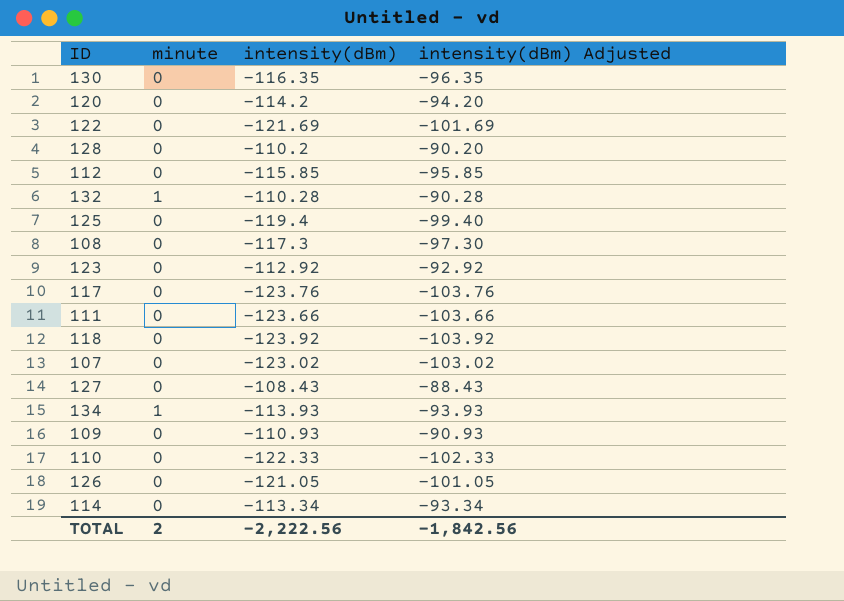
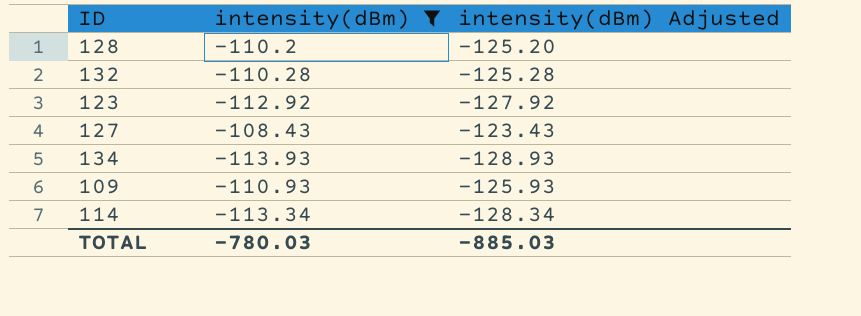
filter: none -> intensity(dBm) >= -113.93
column minute | position: 2 -> none
column intensity(dBm) Adjusted | formula: [intensity(dBm)] + 20 -> [intensity(dBm)] - 15
TOTAL | intensity(dBm): -2,222.56 -> -780.03
TOTAL | intensity(dBm) Adjusted: -1,842.56 -> -885.03

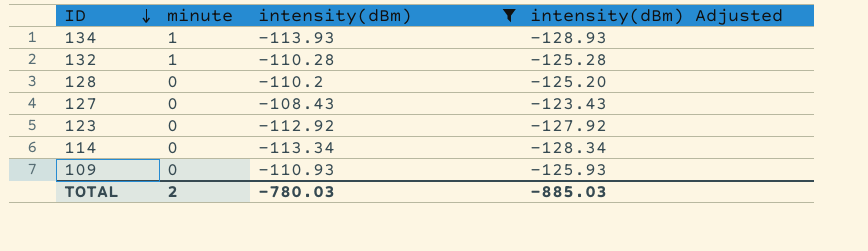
row order: none -> ID descending
column minute | position: none -> 2

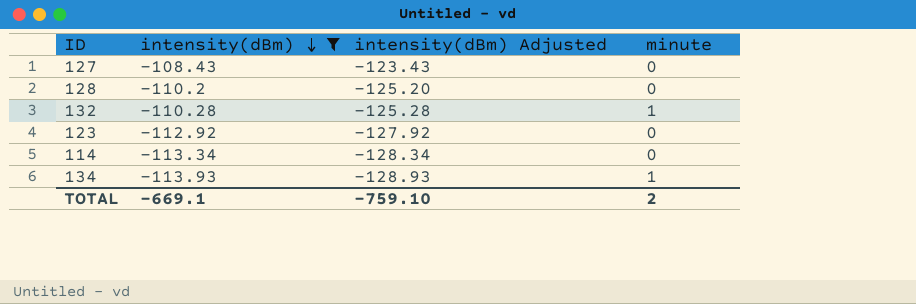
row order: ID descending -> intensity(dBm) descending
column minute | position: 2 -> 4
row 109: 0 | -110.93 | -125.93 -> none
TOTAL | intensity(dBm): -780.03 -> -669.1
TOTAL | intensity(dBm) Adjusted: -885.03 -> -759.10

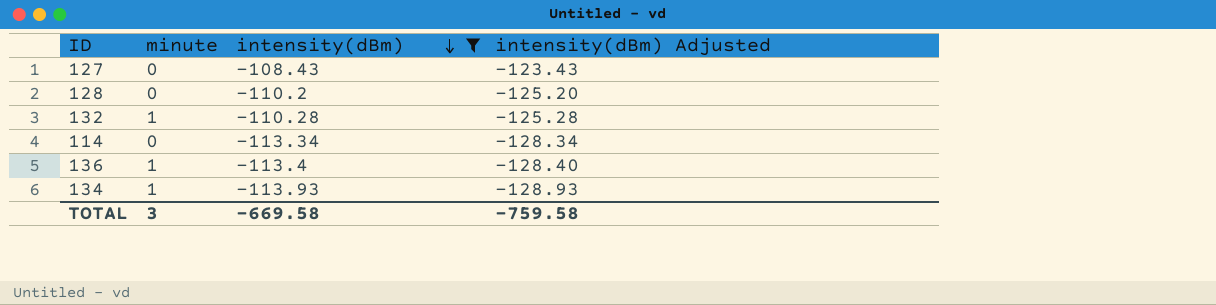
column minute | position: 4 -> 2
row 123: -112.92 | -127.92 | 0 -> none
row 136: none -> 1 | -113.4 | -128.40
TOTAL | minute: 2 -> 3
TOTAL | intensity(dBm): -669.1 -> -669.58
TOTAL | intensity(dBm) Adjusted: -759.10 -> -759.58

